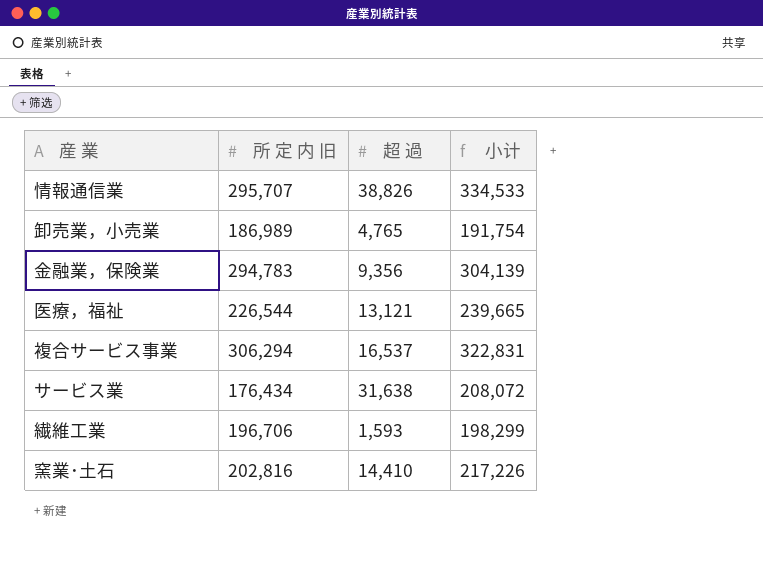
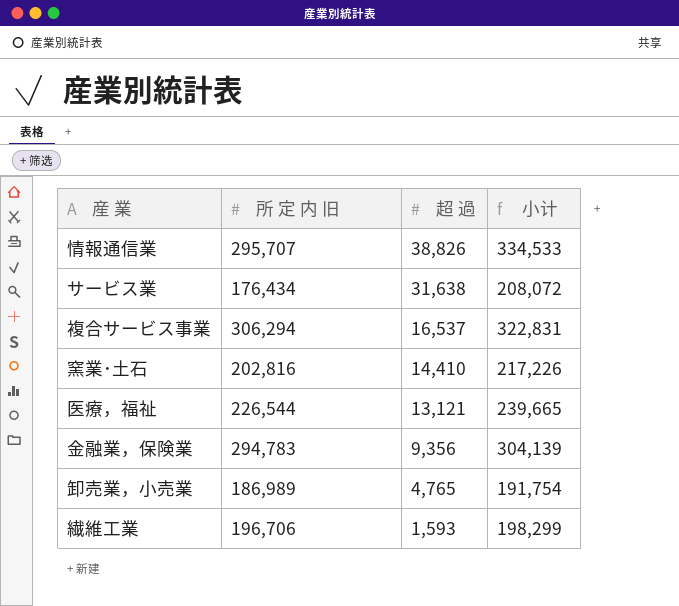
row order: none -> 超 過 descending

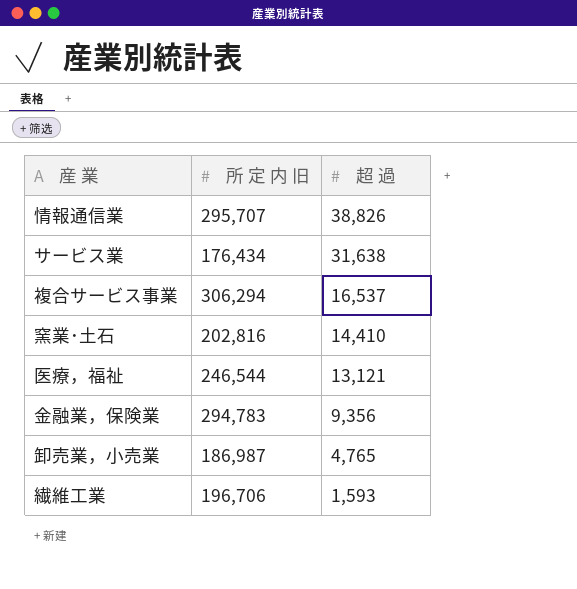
column 小计 | formula: [所 定 内 旧] + [超 過] -> none
医療，福祉 | 所 定 内 旧: 226,544 -> 246,544
卸売業，小売業 | 所 定 内 旧: 186,989 -> 186,987

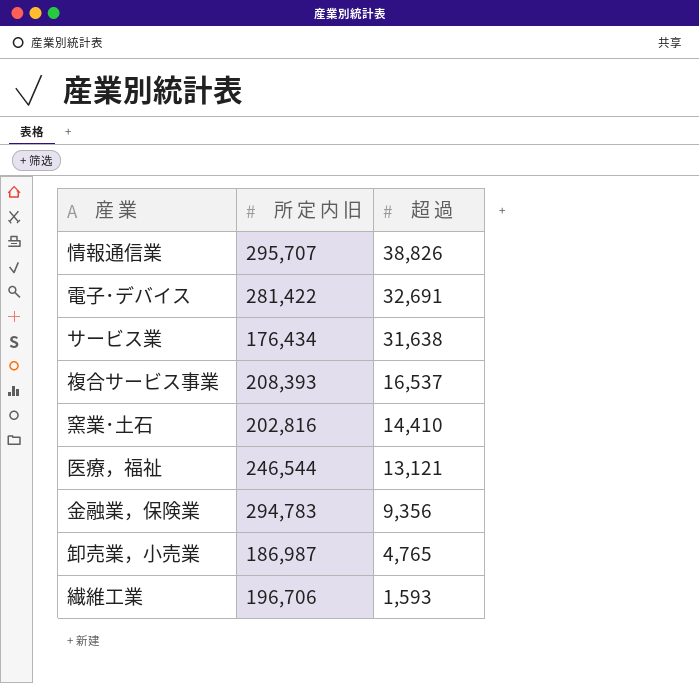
row 電子･デバイス: none -> 281,422 | 32,691
複合サービス事業 | 所 定 内 旧: 306,294 -> 208,393

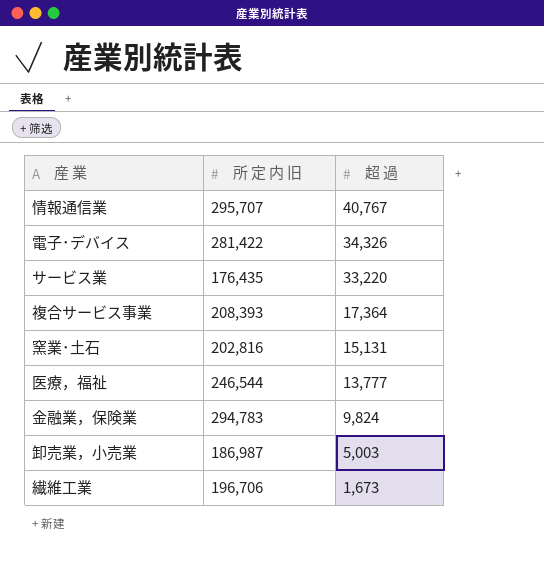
情報通信業 | 超 過: 38,826 -> 40,767
電子･デバイス | 超 過: 32,691 -> 34,326
サービス業 | 所 定 内 旧: 176,434 -> 176,435
サービス業 | 超 過: 31,638 -> 33,220
複合サービス事業 | 超 過: 16,537 -> 17,364
窯業･土石 | 超 過: 14,410 -> 15,131
医療，福祉 | 超 過: 13,121 -> 13,777
金融業，保険業 | 超 過: 9,356 -> 9,824
卸売業，小売業 | 超 過: 4,765 -> 5,003
繊維工業 | 超 過: 1,593 -> 1,673

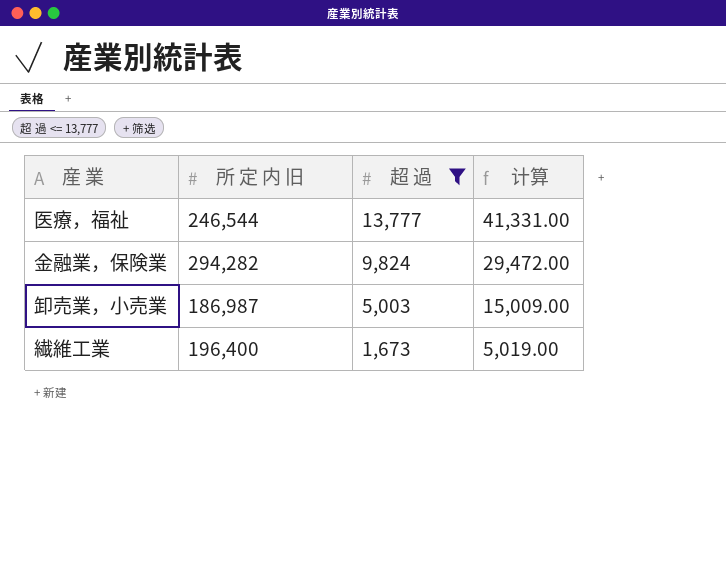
filter: none -> 超 過 <= 13,777
column 计算 | formula: none -> [超 過] * 3
金融業，保険業 | 所 定 内 旧: 294,783 -> 294,282
繊維工業 | 所 定 内 旧: 196,706 -> 196,400

